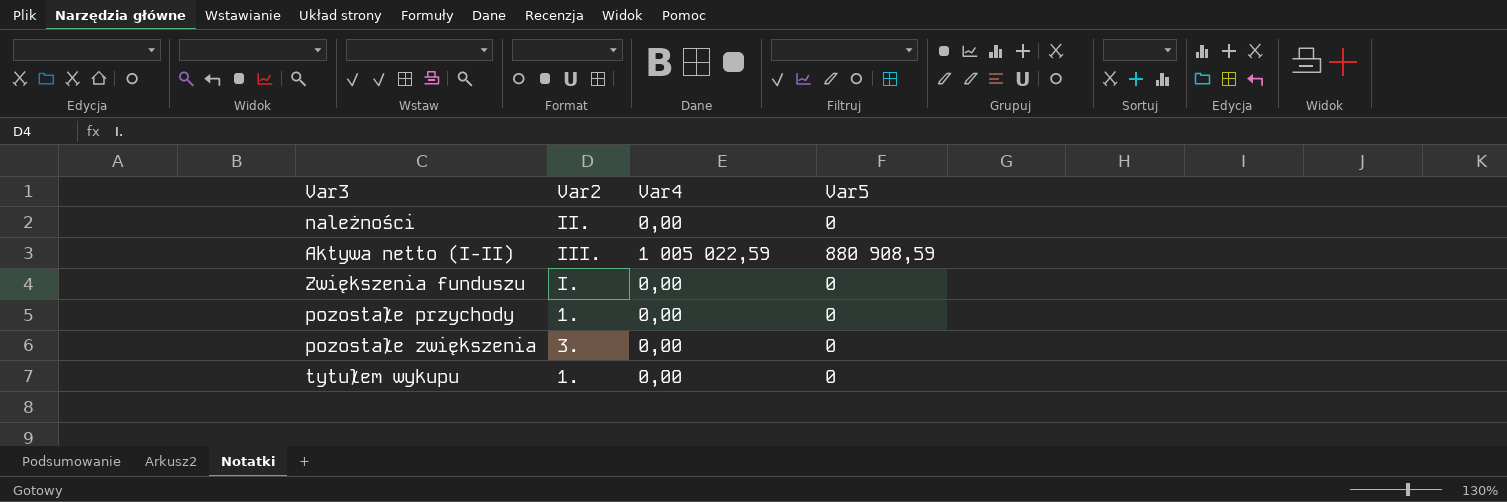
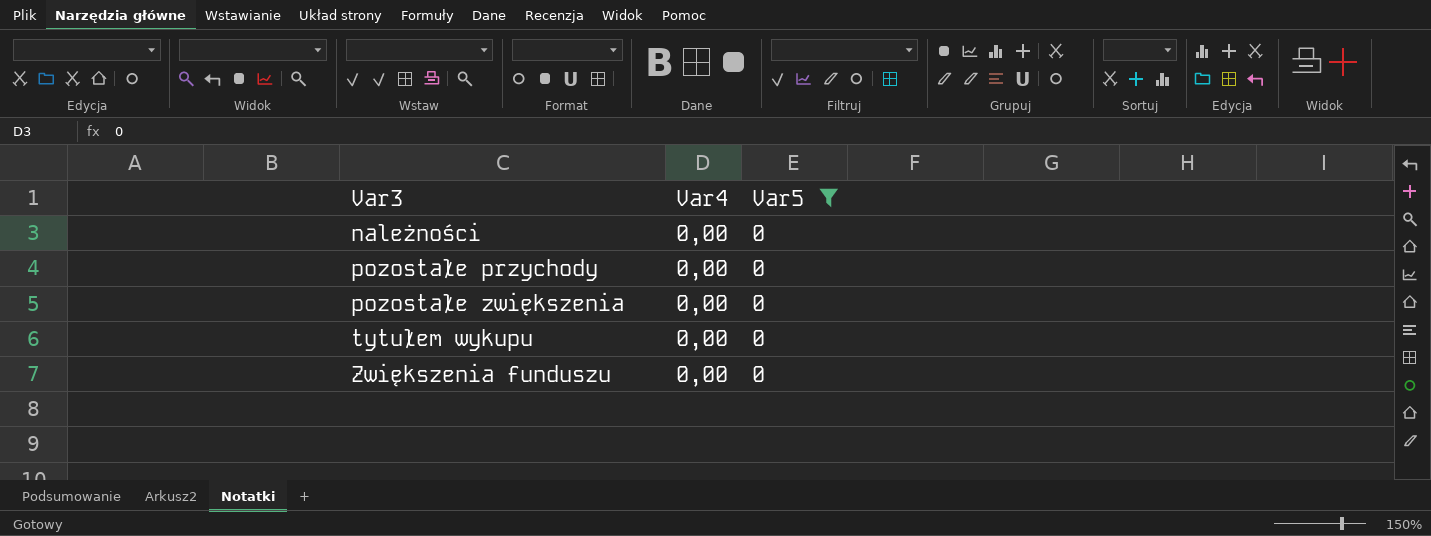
filter: none -> Var5 = 0
row order: none -> Var3 ascending
column Var2 | position: 2 -> none

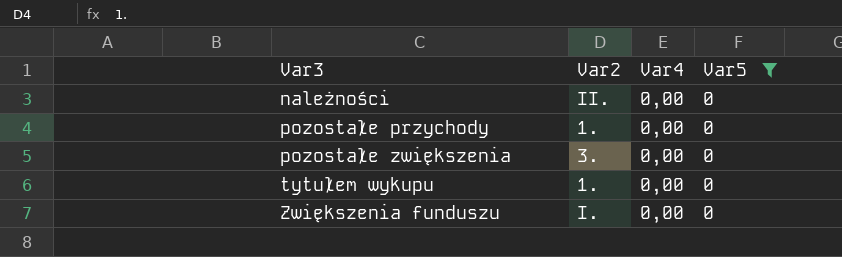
column Var2 | position: none -> 2

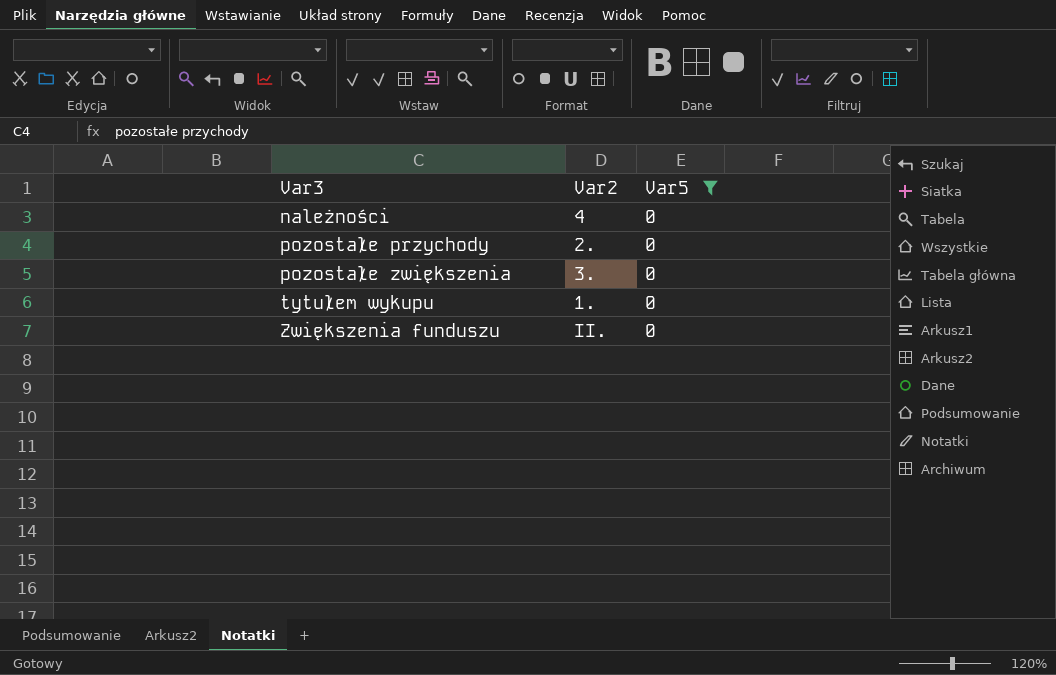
column Var4 | position: 3 -> none
należności | Var2: II. -> 4
pozostałe przychody | Var2: 1. -> 2.
Zwiększenia funduszu | Var2: I. -> II.

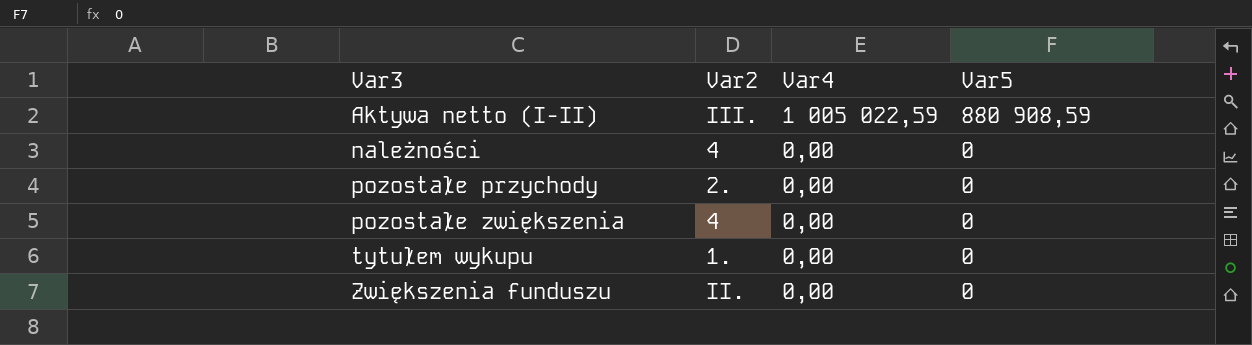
filter: Var5 = 0 -> none
column Var4 | position: none -> 3
pozostałe zwiększenia | Var2: 3. -> 4

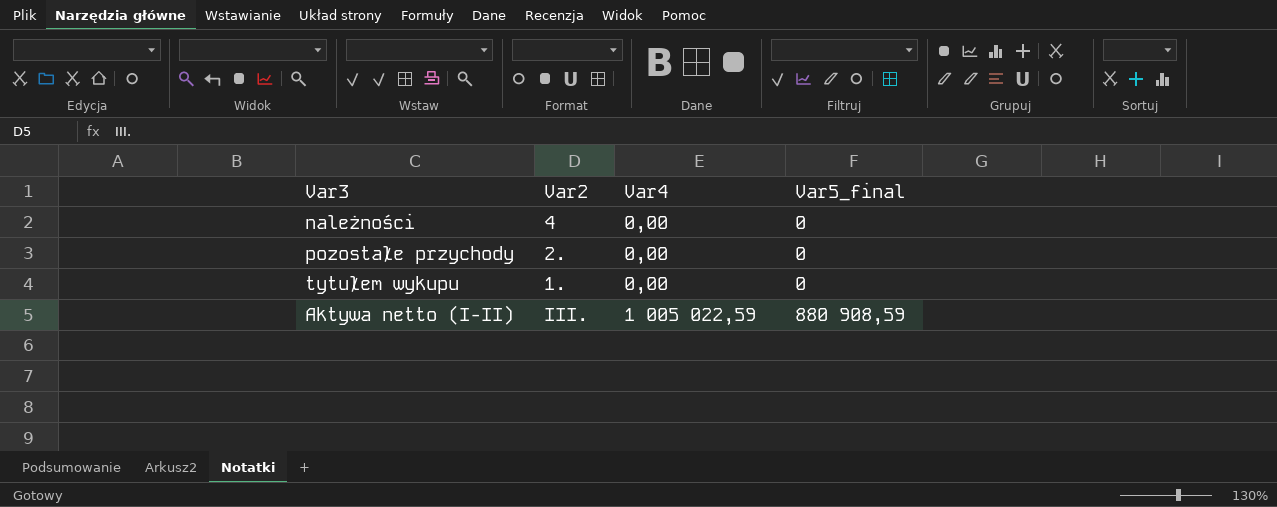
row order: Var3 ascending -> Var4 ascending
column name: Var5 -> Var5_final
row pozostałe zwiększenia: 4 | 0,00 | 0 -> none
row Zwiększenia funduszu: II. | 0,00 | 0 -> none

